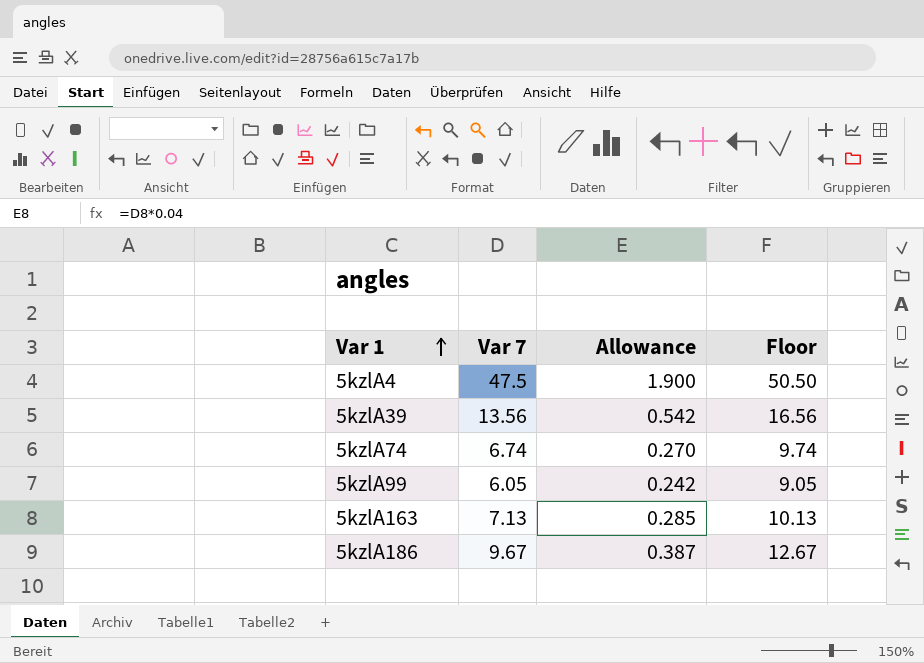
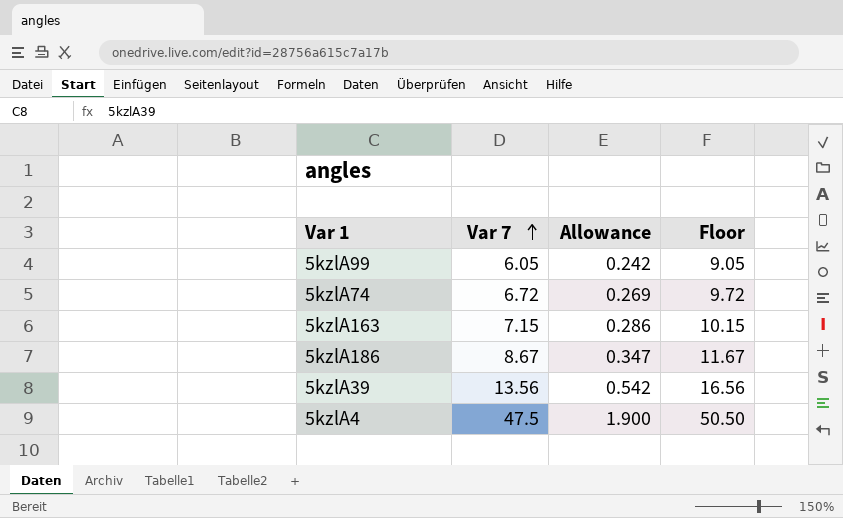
row order: Var 1 ascending -> Var 7 ascending
5kzlA74 | Var 7: 6.74 -> 6.72
5kzlA74 | Allowance: 0.270 -> 0.269
5kzlA74 | Floor: 9.74 -> 9.72
5kzlA163 | Var 7: 7.13 -> 7.15
5kzlA163 | Allowance: 0.285 -> 0.286
5kzlA163 | Floor: 10.13 -> 10.15
5kzlA186 | Var 7: 9.67 -> 8.67
5kzlA186 | Allowance: 0.387 -> 0.347
5kzlA186 | Floor: 12.67 -> 11.67

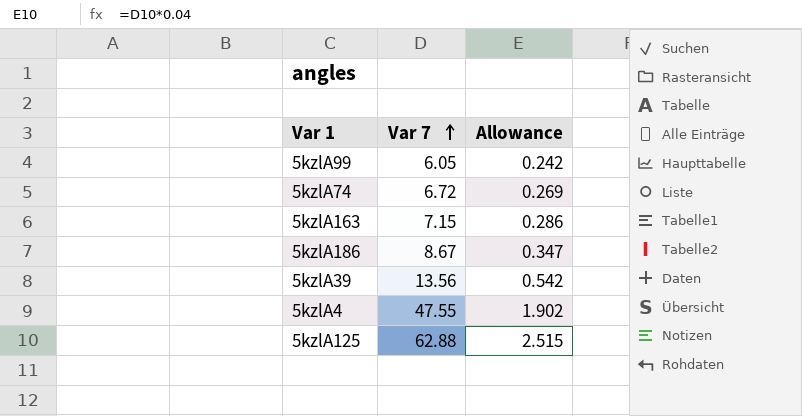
column Floor | formula: [Var 7] + 3 -> none
5kzlA4 | Var 7: 47.5 -> 47.55
5kzlA4 | Allowance: 1.900 -> 1.902
row 5kzlA125: none -> 62.88 | 2.515

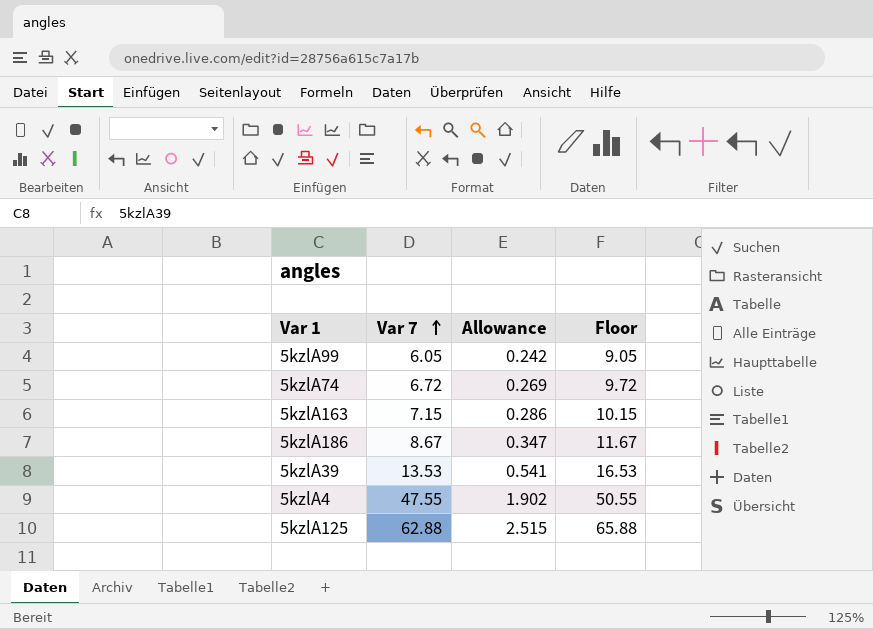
column Floor | formula: none -> [Var 7] + 3
5kzlA39 | Var 7: 13.56 -> 13.53
5kzlA39 | Allowance: 0.542 -> 0.541

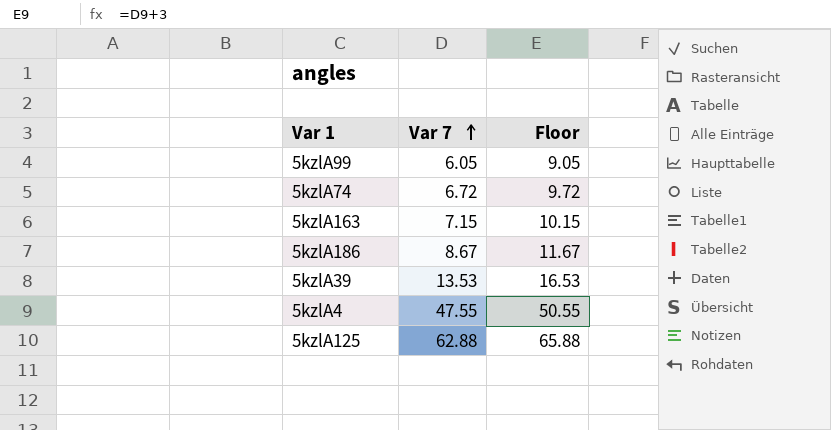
column Allowance | formula: [Var 7] * 0.04 -> none

